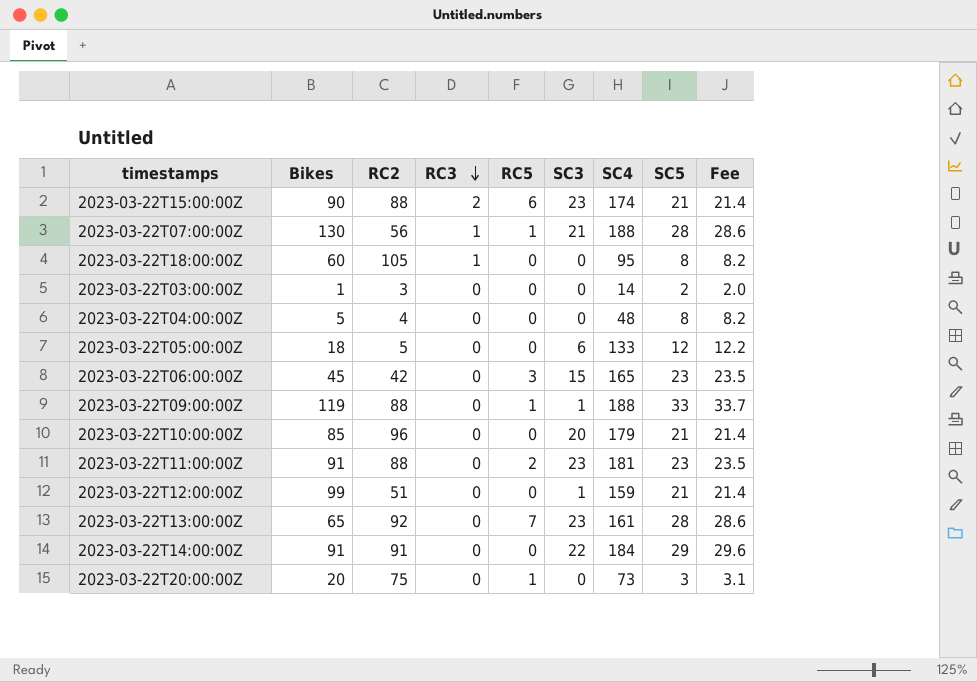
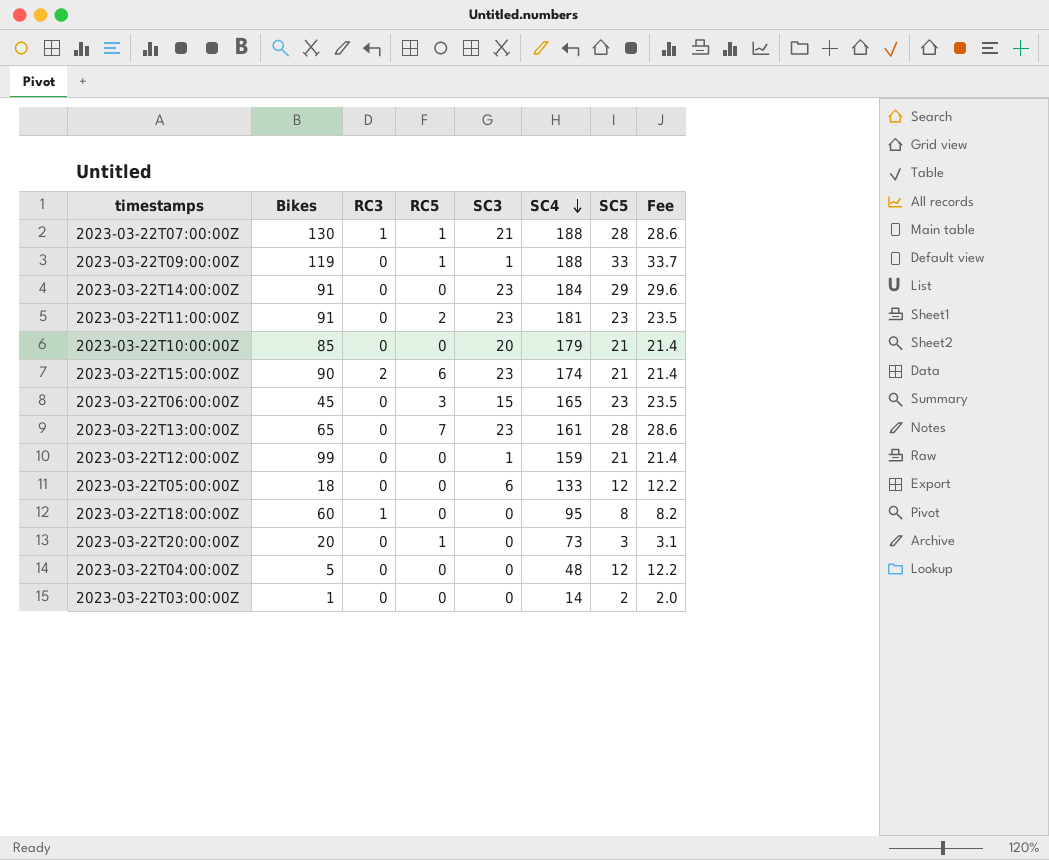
row order: RC3 descending -> SC4 descending
column RC2 | position: 3 -> none
2023-03-22T14:00:00Z | SC3: 22 -> 23
2023-03-22T04:00:00Z | SC5: 8 -> 12
2023-03-22T04:00:00Z | Fee: 8.2 -> 12.2

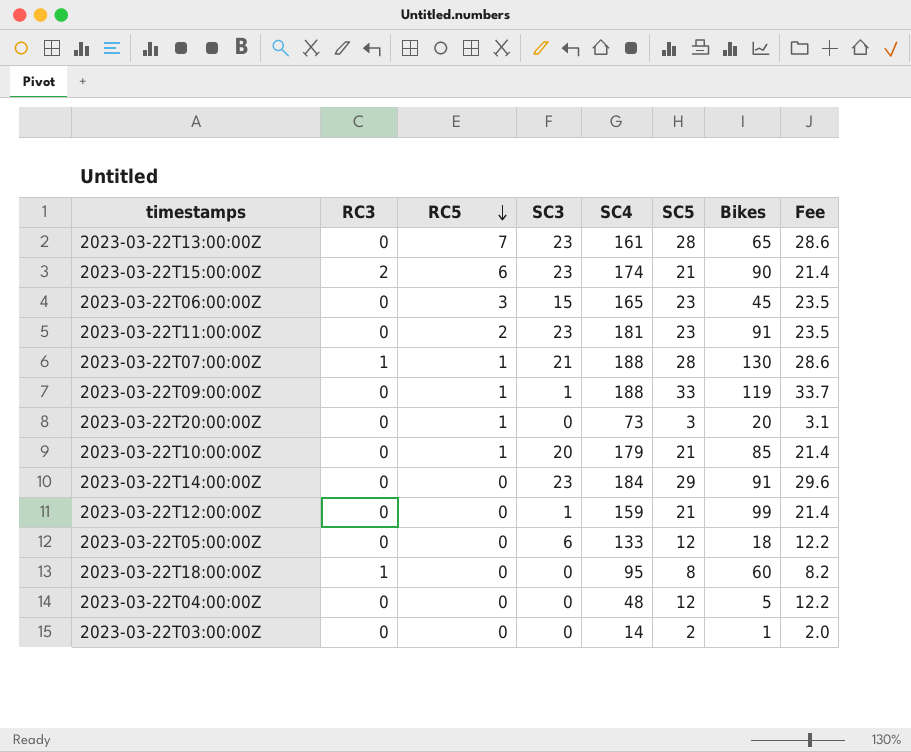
row order: SC4 descending -> RC5 descending
column Bikes | position: 2 -> 7
2023-03-22T10:00:00Z | RC5: 0 -> 1

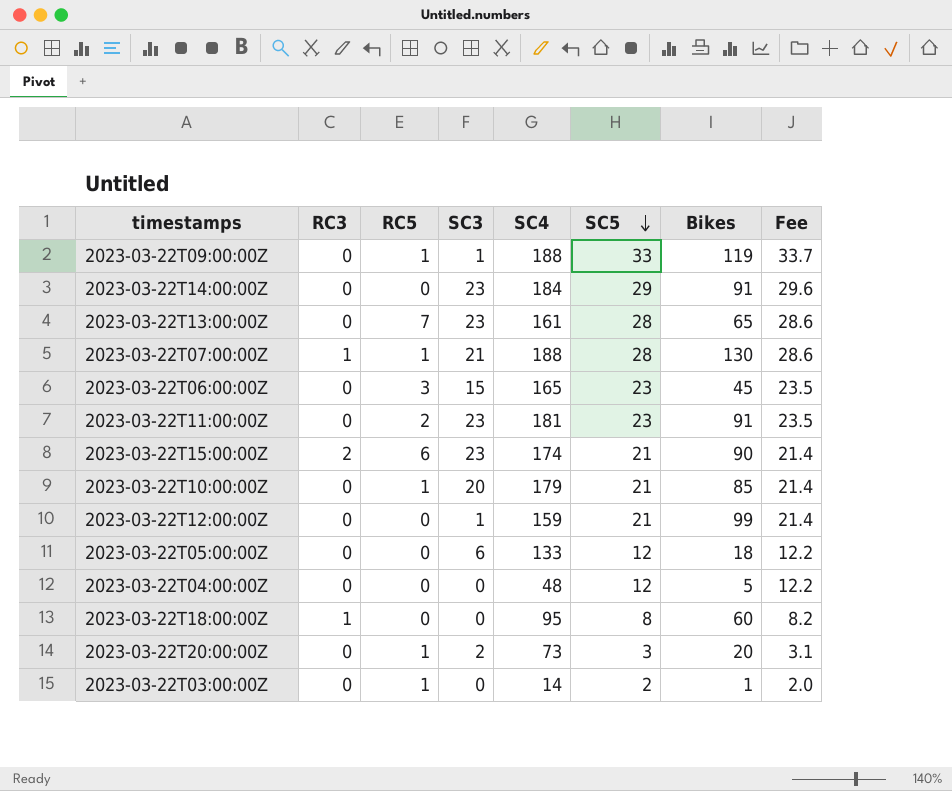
row order: RC5 descending -> SC5 descending
2023-03-22T20:00:00Z | SC3: 0 -> 2
2023-03-22T03:00:00Z | RC5: 0 -> 1

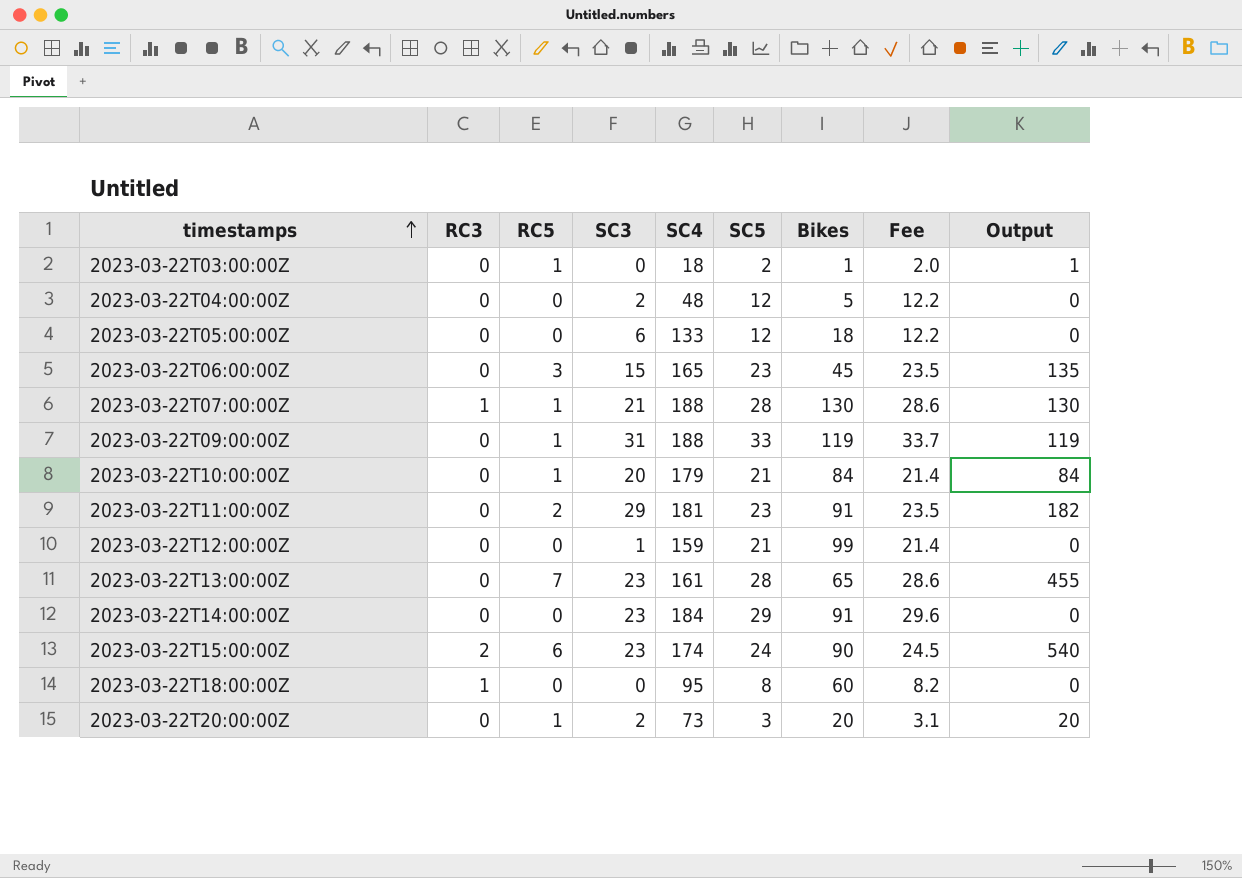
row order: SC5 descending -> timestamps ascending
column Output | formula: none -> [RC5] * [Bikes]
2023-03-22T03:00:00Z | SC4: 14 -> 18
2023-03-22T04:00:00Z | SC3: 0 -> 2
2023-03-22T09:00:00Z | SC3: 1 -> 31
2023-03-22T10:00:00Z | Bikes: 85 -> 84
2023-03-22T11:00:00Z | SC3: 23 -> 29
2023-03-22T15:00:00Z | SC5: 21 -> 24
2023-03-22T15:00:00Z | Fee: 21.4 -> 24.5

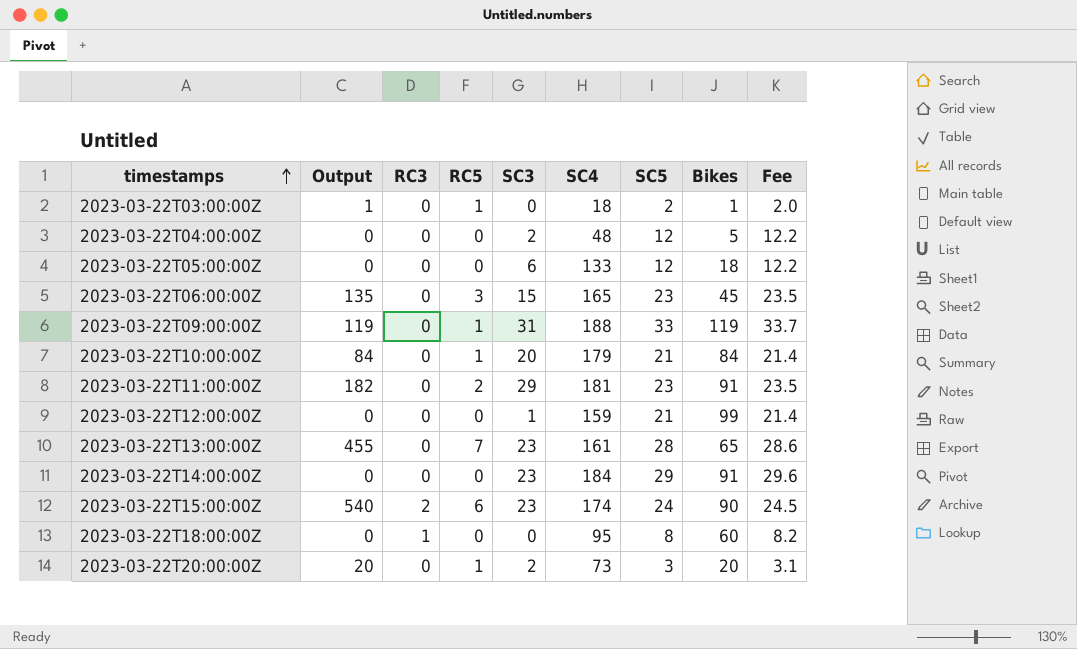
column Output | position: 9 -> 2
row 2023-03-22T07:00:00Z: 1 | 1 | 21 | 188 | 28 | 130 | 28.6 | 130 -> none

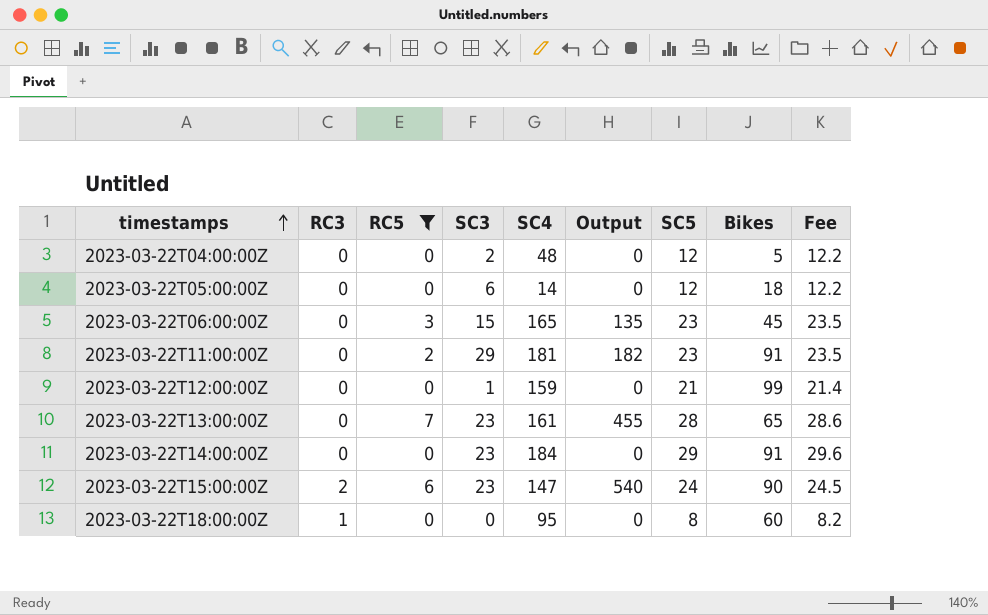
filter: none -> RC5 != 1
column Output | position: 2 -> 6
2023-03-22T05:00:00Z | SC4: 133 -> 14
2023-03-22T15:00:00Z | SC4: 174 -> 147

